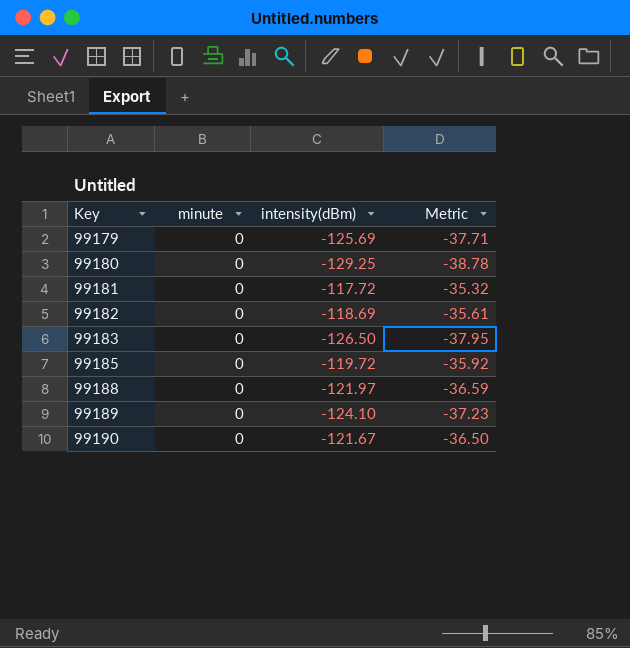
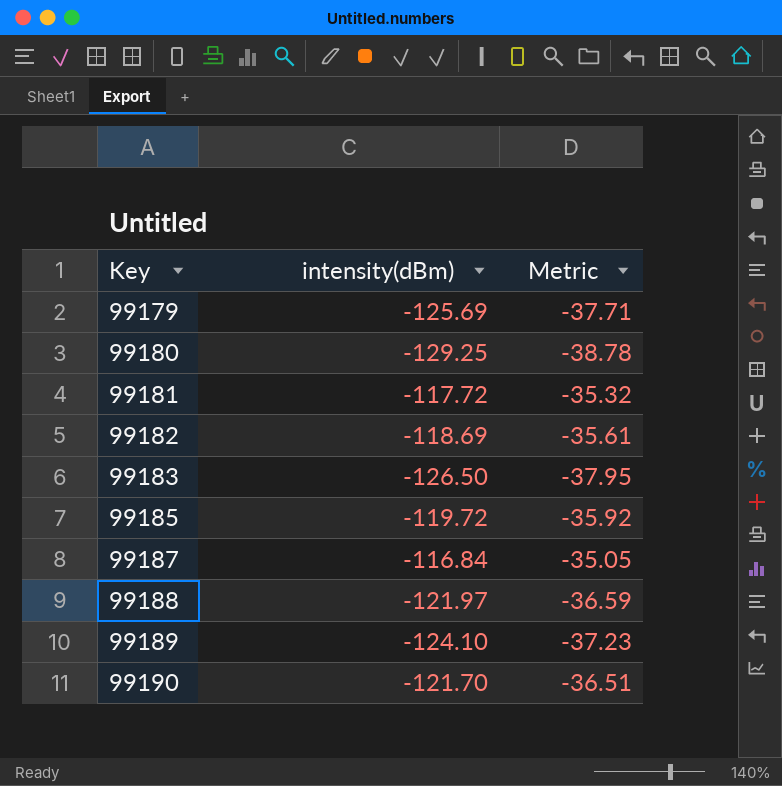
column minute | position: 2 -> none
row 99187: none -> -116.84 | -35.05
99190 | intensity(dBm): -121.67 -> -121.70
99190 | Metric: -36.50 -> -36.51

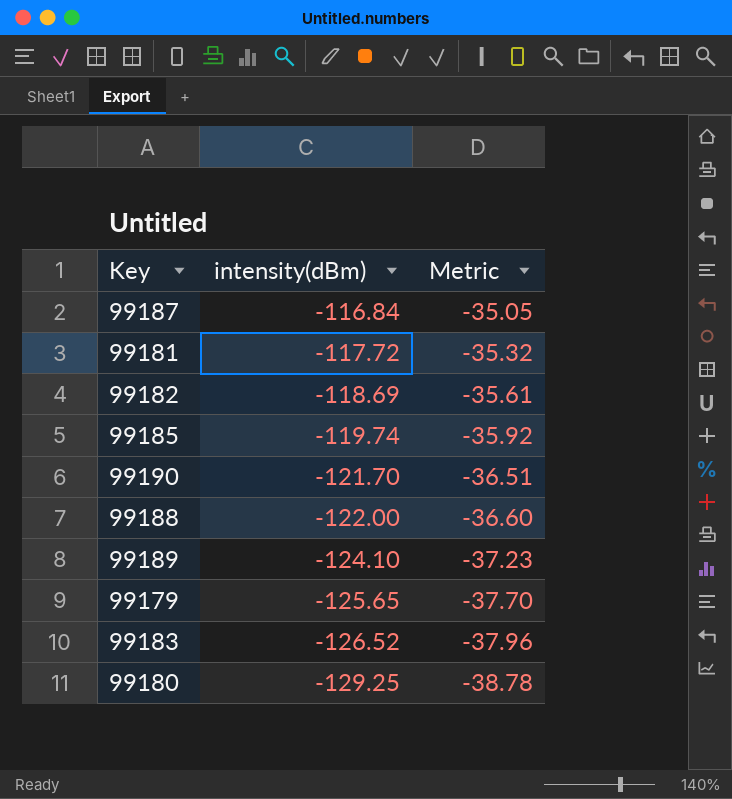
row order: Key ascending -> intensity(dBm) descending
99185 | intensity(dBm): -119.72 -> -119.74
99188 | intensity(dBm): -121.97 -> -122.00
99188 | Metric: -36.59 -> -36.60
99179 | intensity(dBm): -125.69 -> -125.65
99179 | Metric: -37.71 -> -37.70
99183 | intensity(dBm): -126.50 -> -126.52
99183 | Metric: -37.95 -> -37.96

